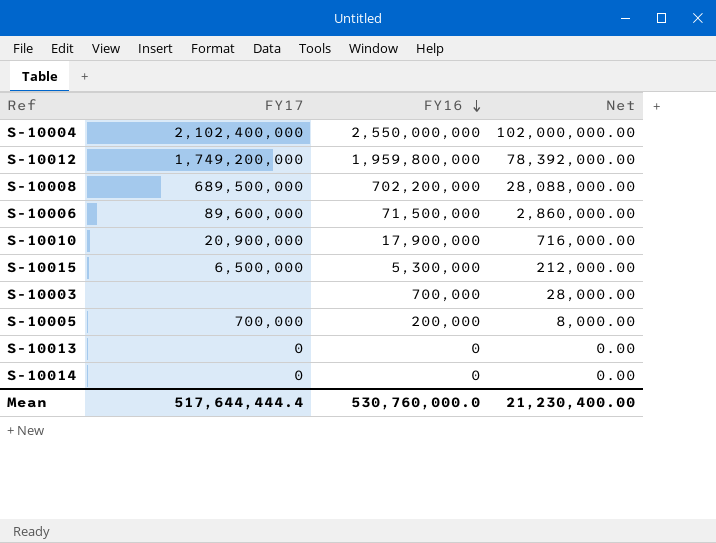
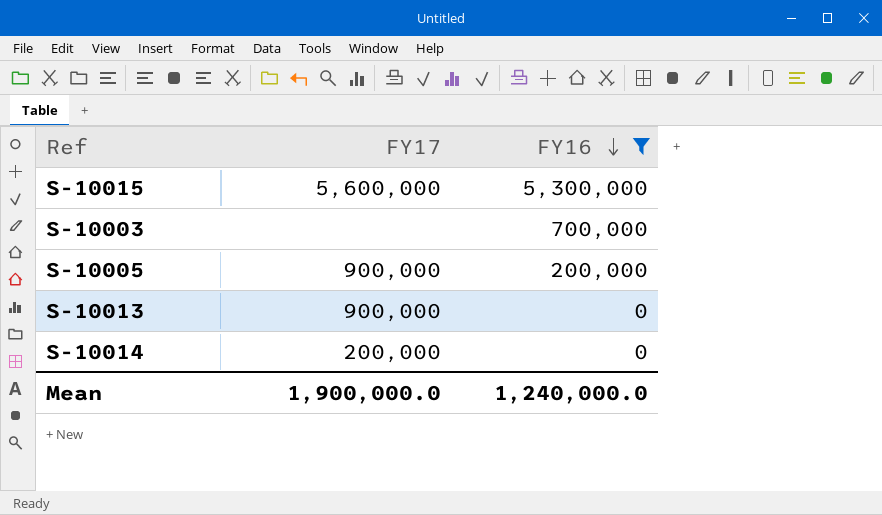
filter: none -> FY16 <= 5,300,000
column Net | formula: [FY16] * 0.04 -> none
S-10015 | FY17: 6,500,000 -> 5,600,000
S-10005 | FY17: 700,000 -> 900,000
S-10013 | FY17: 0 -> 900,000
S-10014 | FY17: 0 -> 200,000
Mean | FY17: 517,644,444.4 -> 1,900,000.0
Mean | FY16: 530,760,000.0 -> 1,240,000.0

